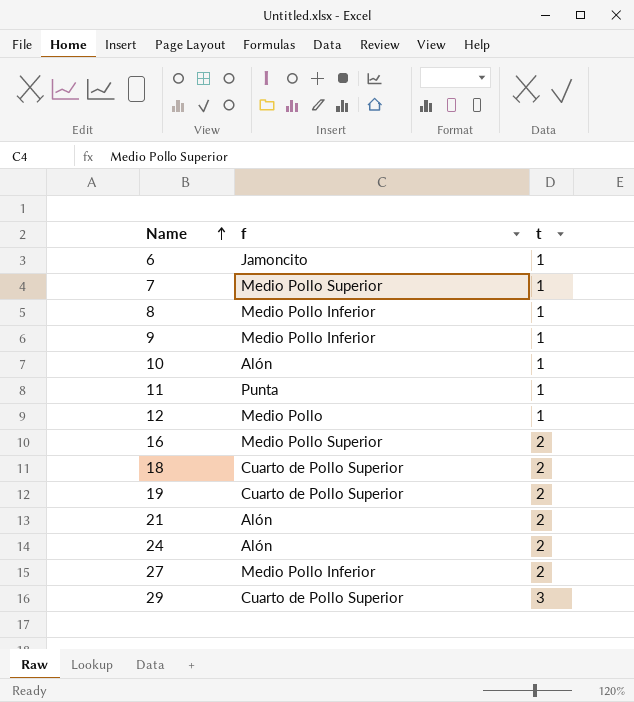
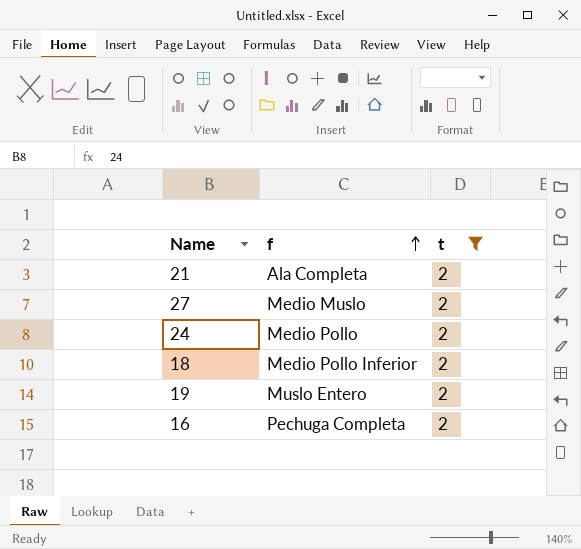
filter: none -> t = 2
row order: Name ascending -> f ascending
21 | f: Alón -> Ala Completa
27 | f: Medio Pollo Inferior -> Medio Muslo
24 | f: Alón -> Medio Pollo
18 | f: Cuarto de Pollo Superior -> Medio Pollo Inferior
19 | f: Cuarto de Pollo Superior -> Muslo Entero
16 | f: Medio Pollo Superior -> Pechuga Completa

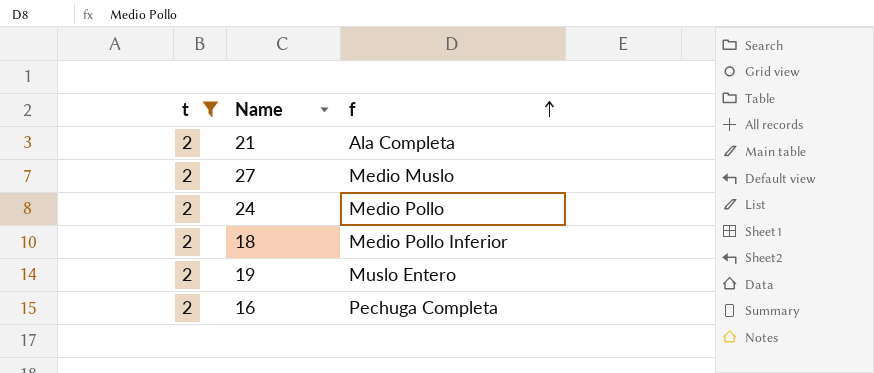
column t | position: 3 -> 1

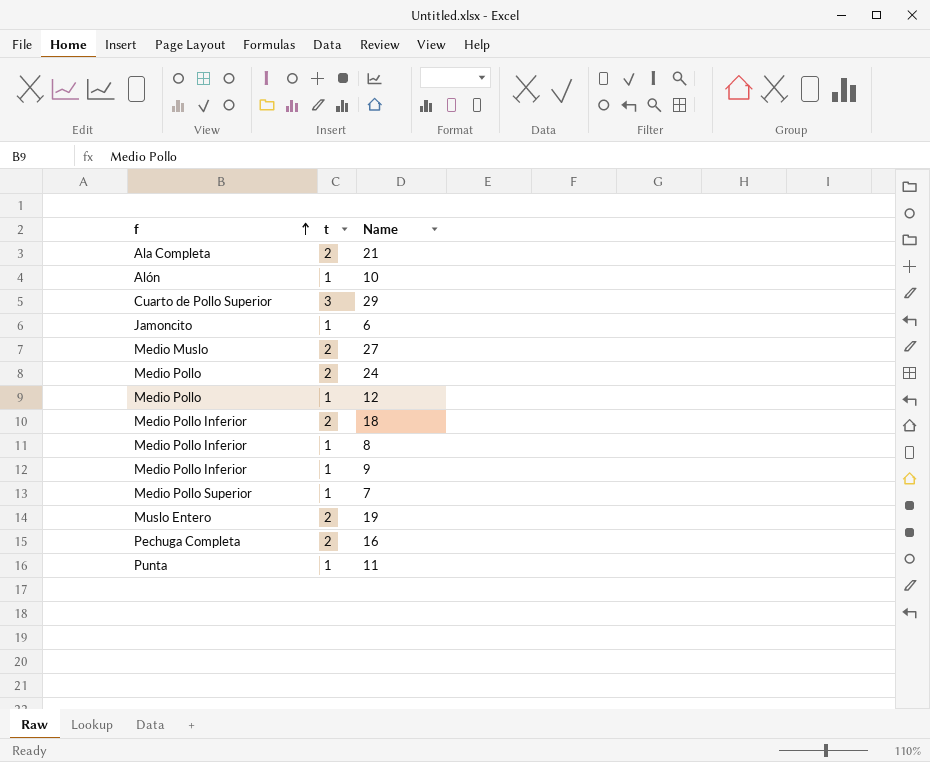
filter: t = 2 -> none
column f | position: 3 -> 1

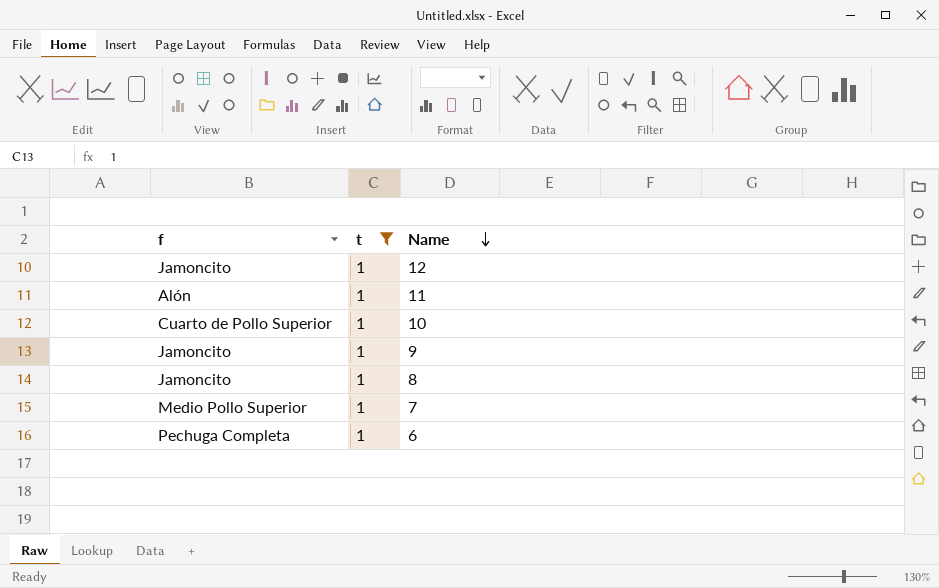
filter: none -> t = 1
row order: f ascending -> Name descending
12 | f: Medio Pollo -> Jamoncito
11 | f: Punta -> Alón
10 | f: Alón -> Cuarto de Pollo Superior
9 | f: Medio Pollo Inferior -> Jamoncito
8 | f: Medio Pollo Inferior -> Jamoncito
6 | f: Jamoncito -> Pechuga Completa

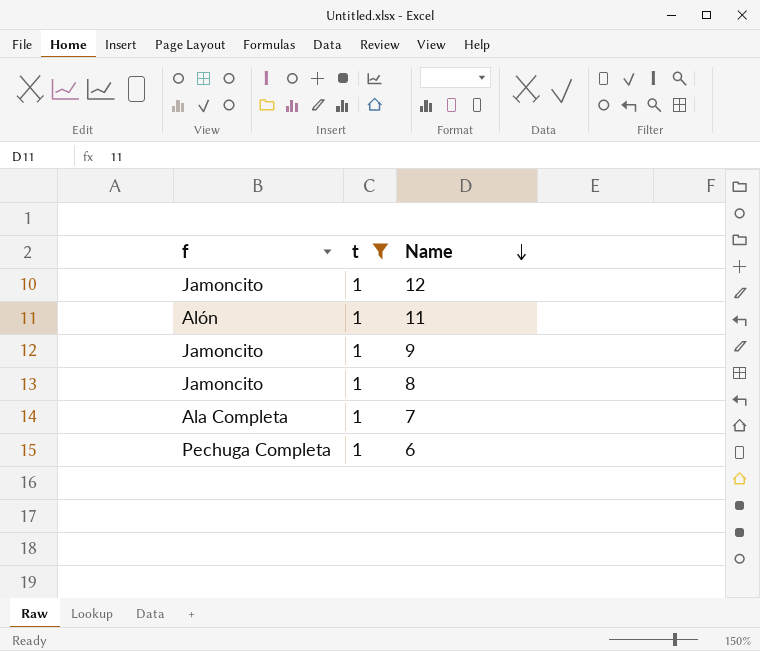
row 10: Cuarto de Pollo Superior | 1 -> none
7 | f: Medio Pollo Superior -> Ala Completa

